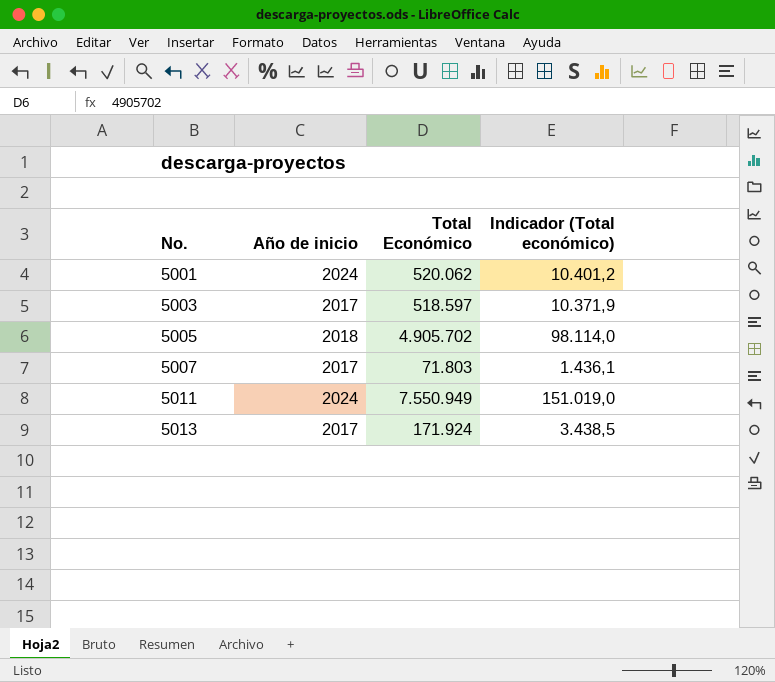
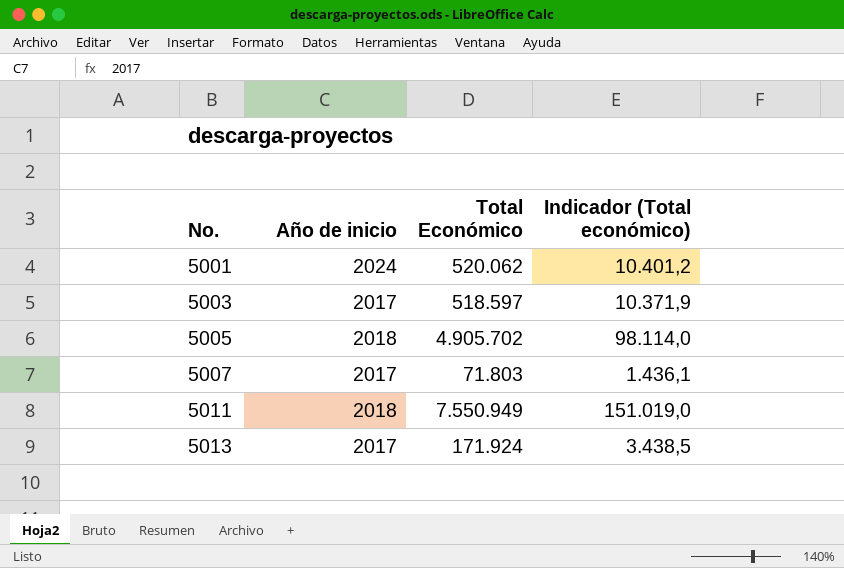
5011 | Año de inicio: 2024 -> 2018

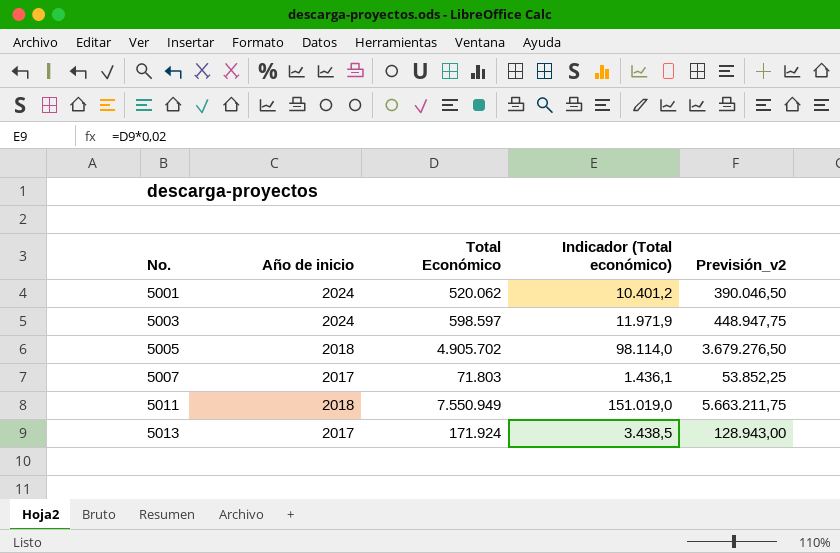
column Previsión_v2 | formula: none -> [Total Económico] * 0,75
5003 | Año de inicio: 2017 -> 2024
5003 | Total Económico: 518.597 -> 598.597
5003 | Indicador (Total económico): 10.371,9 -> 11.971,9

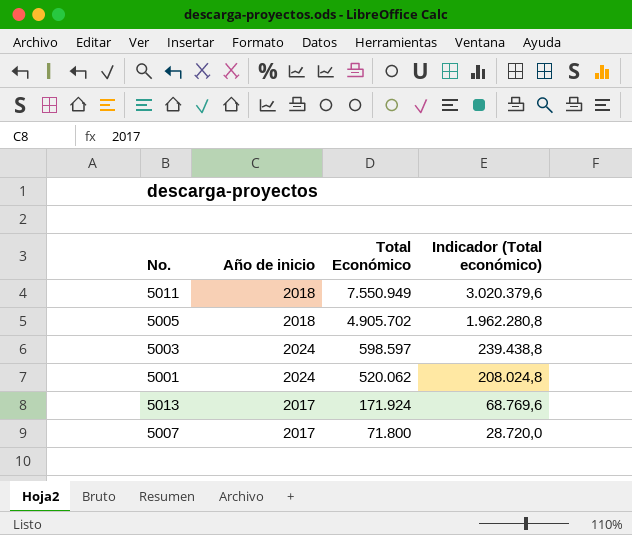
row order: No. ascending -> Total Económico descending
column Previsión_v2 | formula: [Total Económico] * 0,75 -> none
column Indicador (Total económico) | formula: [Total Económico] * 0,02 -> [Total Económico] * 0,4
5007 | Total Económico: 71.803 -> 71.800

